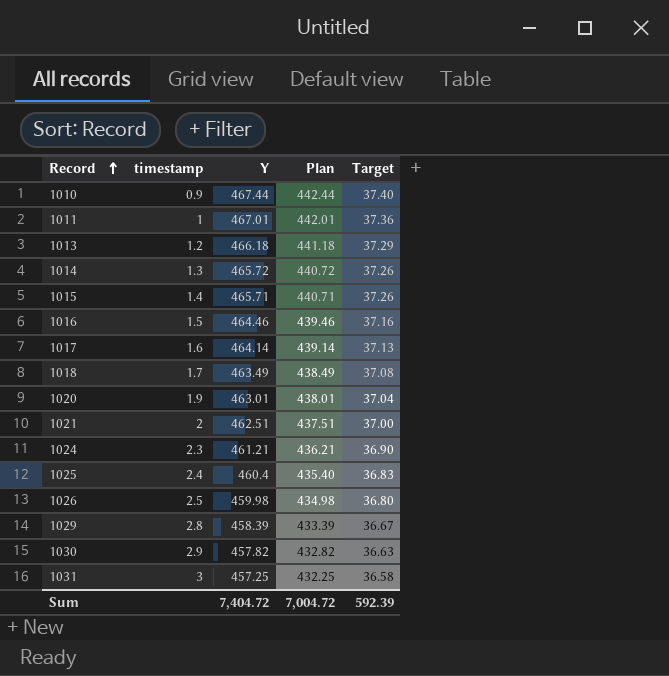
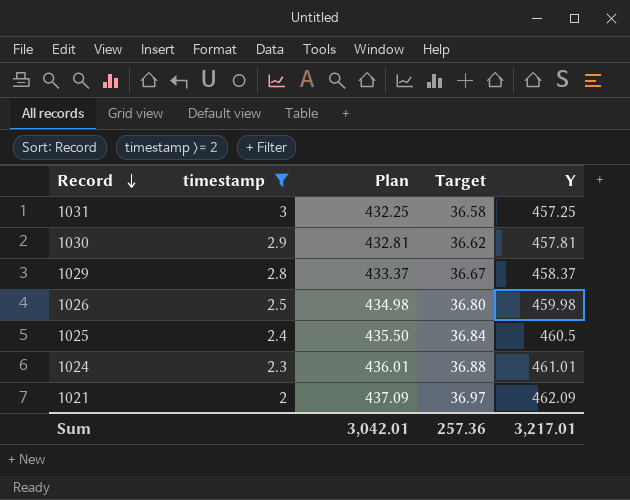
filter: none -> timestamp >= 2
row order: Record ascending -> Record descending
column Y | position: 3 -> 5
1030 | Plan: 432.82 -> 432.81
1030 | Target: 36.63 -> 36.62
1030 | Y: 457.82 -> 457.81
1029 | Plan: 433.39 -> 433.37
1029 | Y: 458.39 -> 458.37
1025 | Plan: 435.40 -> 435.50
1025 | Target: 36.83 -> 36.84
1025 | Y: 460.4 -> 460.5
1024 | Plan: 436.21 -> 436.01
1024 | Target: 36.90 -> 36.88
1024 | Y: 461.21 -> 461.01
1021 | Plan: 437.51 -> 437.09
1021 | Target: 37.00 -> 36.97
1021 | Y: 462.51 -> 462.09
Sum | Plan: 7,004.72 -> 3,042.01
Sum | Target: 592.39 -> 257.36
Sum | Y: 7,404.72 -> 3,217.01

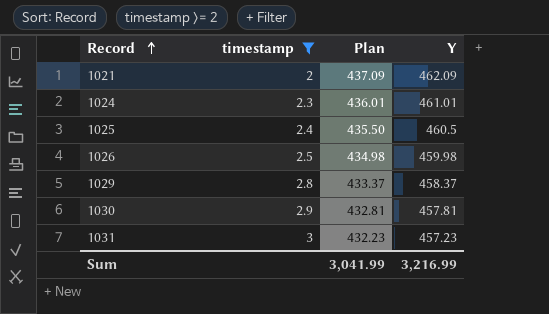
row order: Record descending -> Record ascending
column Target | formula: [Y] * 0.08 -> none
1031 | Plan: 432.25 -> 432.23
1031 | Y: 457.25 -> 457.23
Sum | Plan: 3,042.01 -> 3,041.99
Sum | Y: 3,217.01 -> 3,216.99

